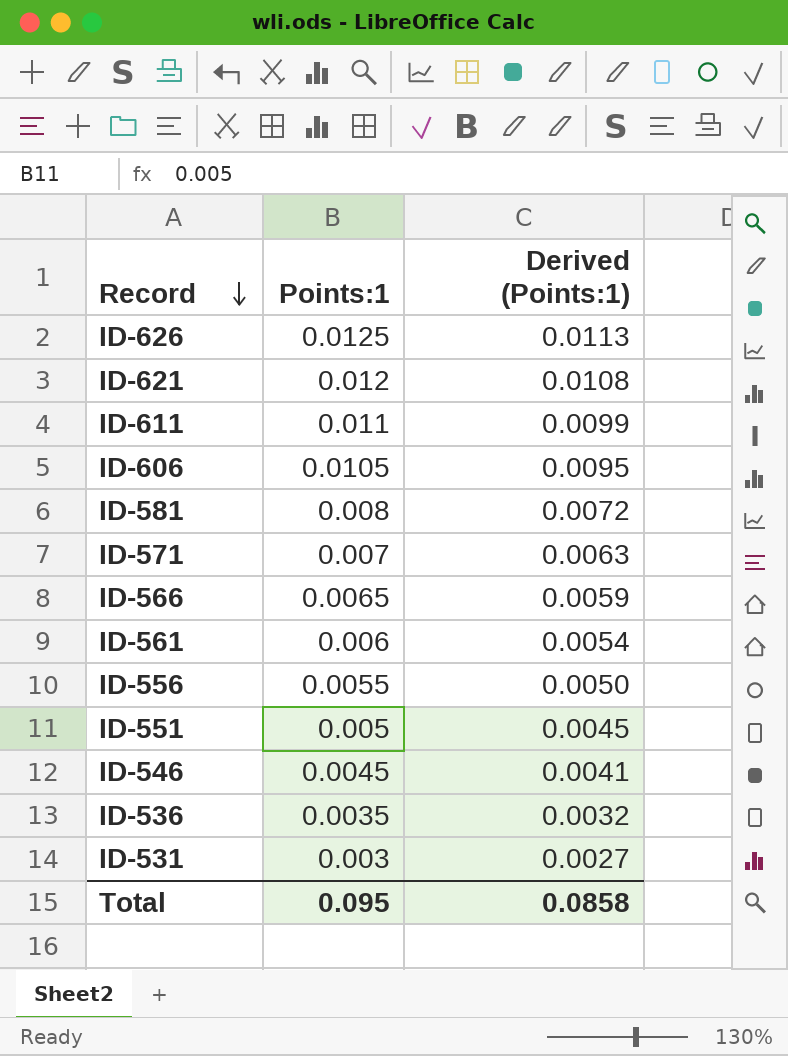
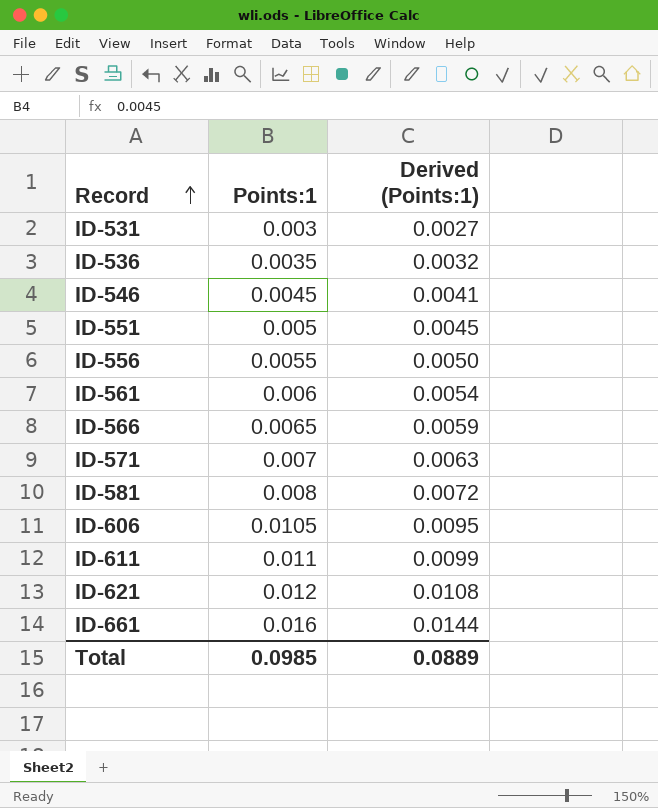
row order: Record descending -> Record ascending
row ID-626: 0.0125 | 0.0113 -> none
row ID-661: none -> 0.016 | 0.0144
Total | Points:1: 0.095 -> 0.0985
Total | Derived (Points:1): 0.0858 -> 0.0889

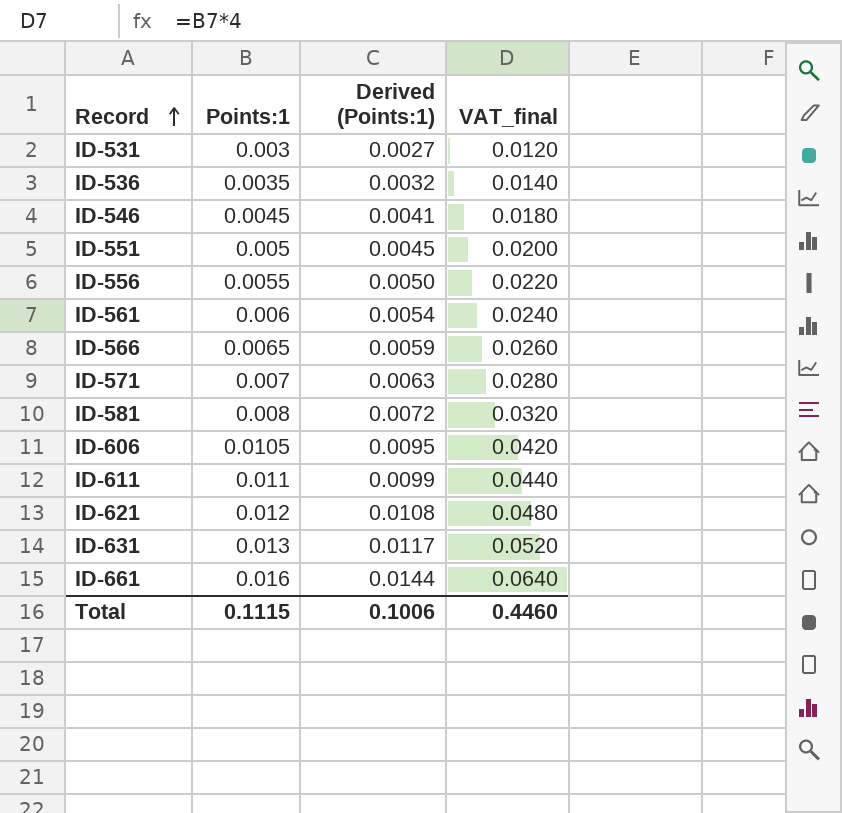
column VAT_final | formula: none -> [Points:1] * 4
row ID-631: none -> 0.013 | 0.0117 | 0.0520
Total | Points:1: 0.0985 -> 0.1115
Total | Derived (Points:1): 0.0889 -> 0.1006

